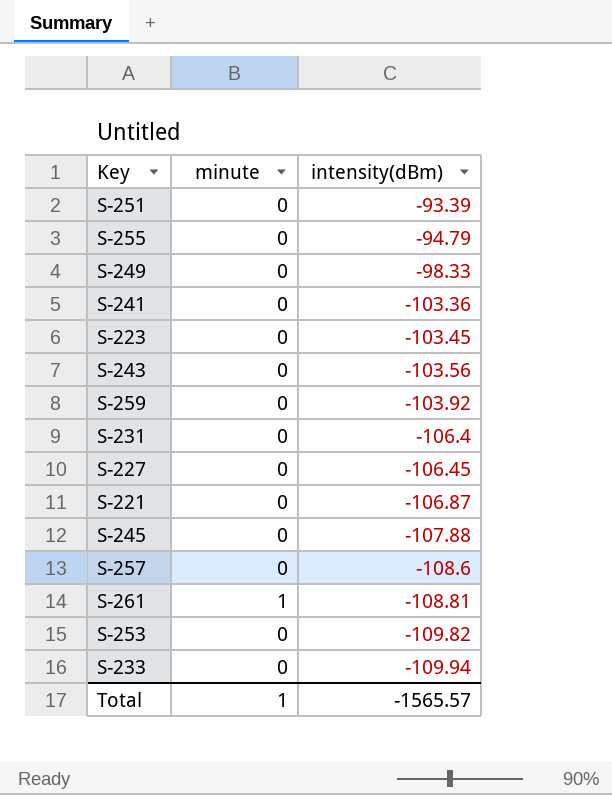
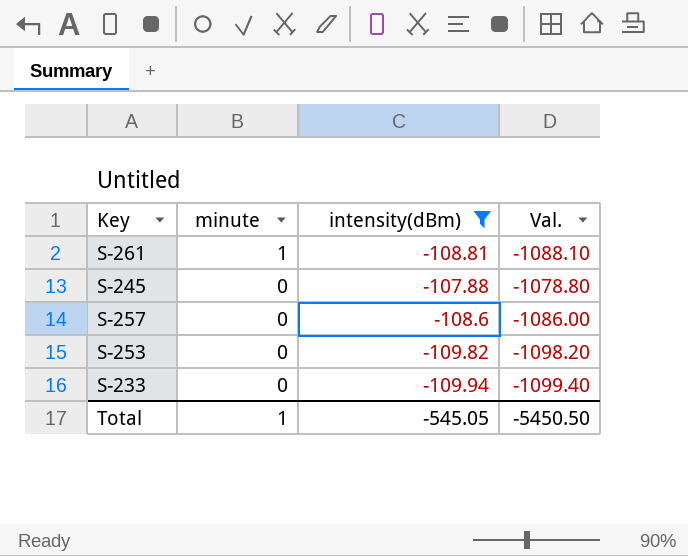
filter: none -> intensity(dBm) <= -107.88
row order: intensity(dBm) descending -> minute descending
column Val. | formula: none -> [intensity(dBm)] * 10
Total | intensity(dBm): -1565.57 -> -545.05

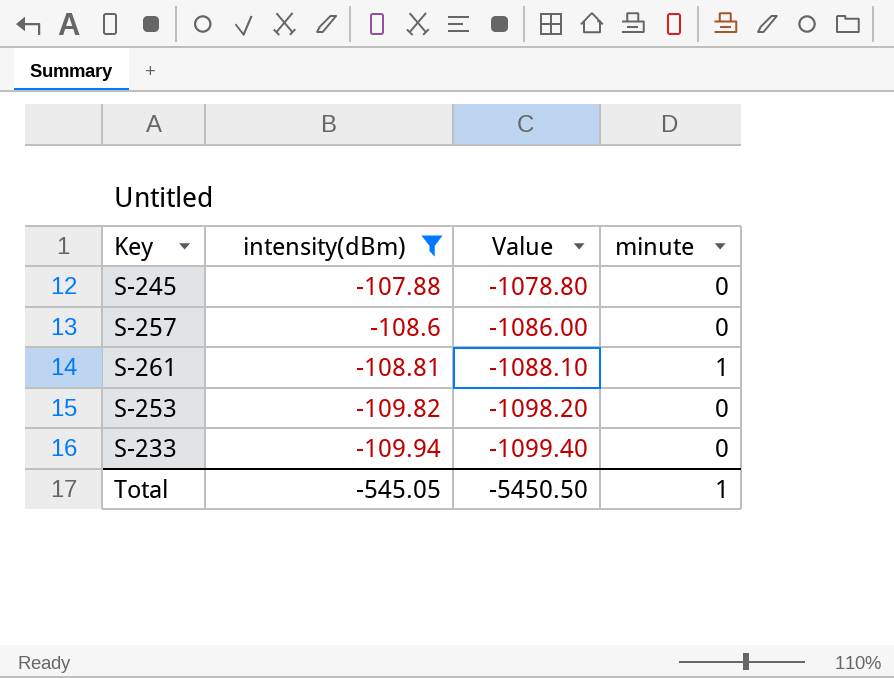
row order: minute descending -> intensity(dBm) descending
column name: Val. -> Value
column minute | position: 2 -> 4

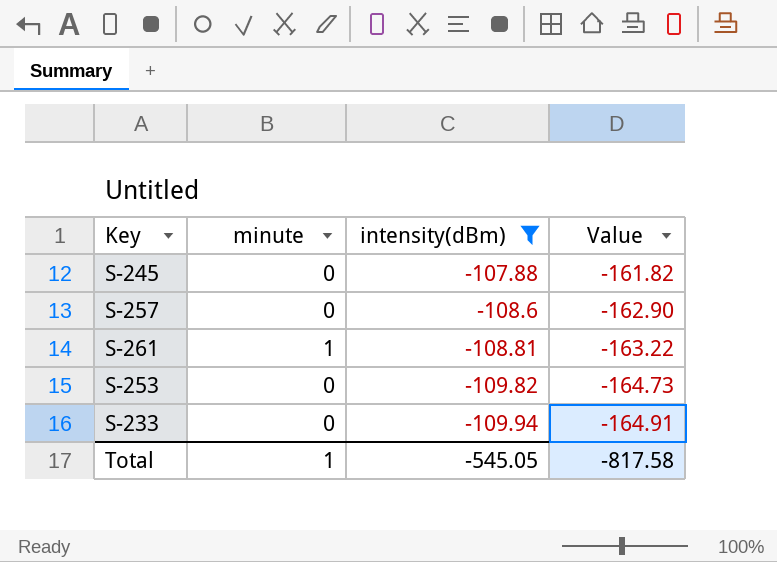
column minute | position: 4 -> 2
column Value | formula: [intensity(dBm)] * 10 -> [intensity(dBm)] * 1.5
Total | Value: -5450.50 -> -817.58

